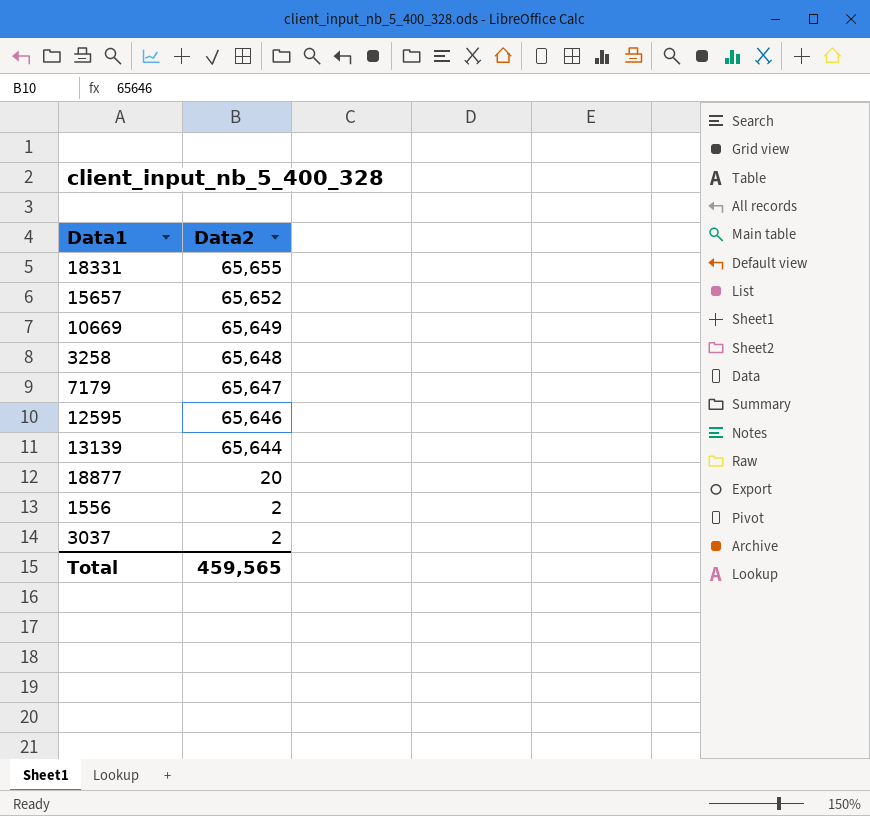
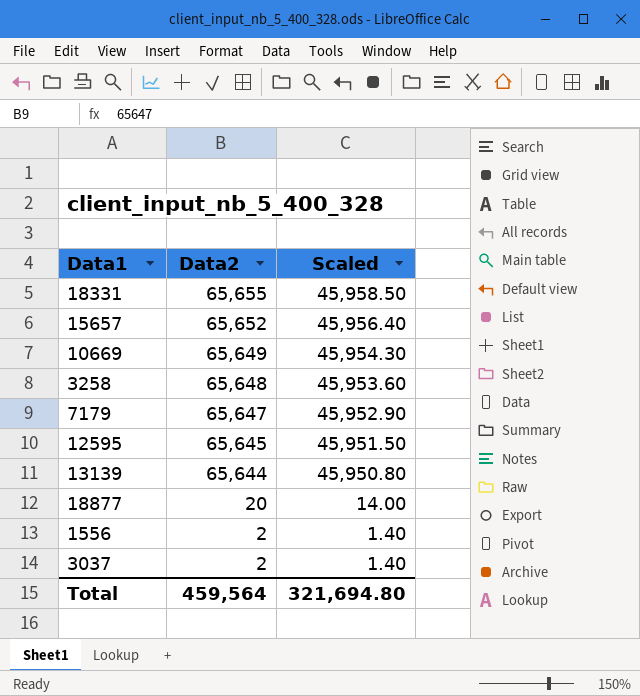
column Scaled | formula: none -> [Data2] * 0.7
12595 | Data2: 65,646 -> 65,645
Total | Data2: 459,565 -> 459,564

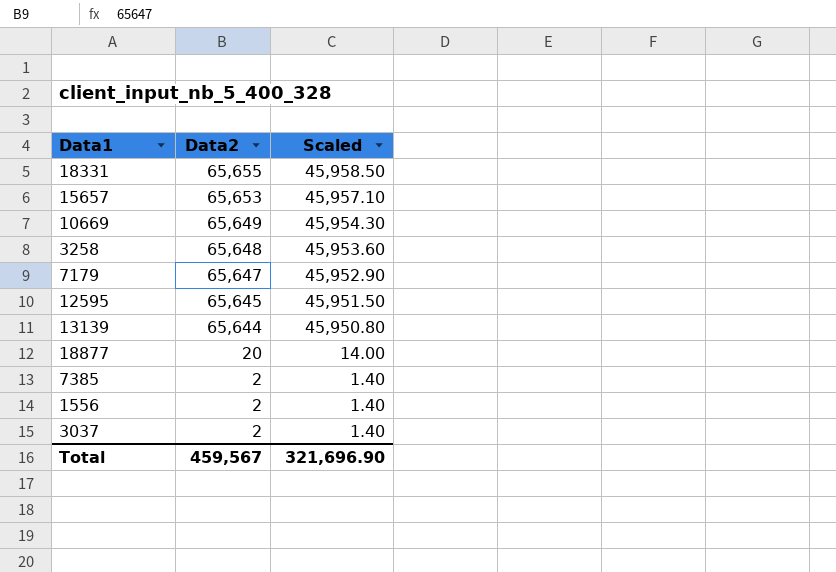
15657 | Data2: 65,652 -> 65,653
15657 | Scaled: 45,956.40 -> 45,957.10
row 7385: none -> 2 | 1.40
Total | Data2: 459,564 -> 459,567
Total | Scaled: 321,694.80 -> 321,696.90

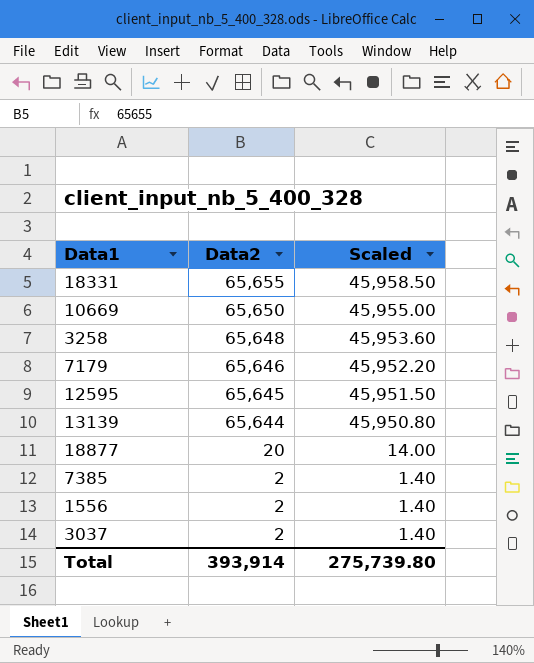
row 15657: 65,653 | 45,957.10 -> none
10669 | Data2: 65,649 -> 65,650
10669 | Scaled: 45,954.30 -> 45,955.00
7179 | Data2: 65,647 -> 65,646
7179 | Scaled: 45,952.90 -> 45,952.20
Total | Data2: 459,567 -> 393,914
Total | Scaled: 321,696.90 -> 275,739.80

